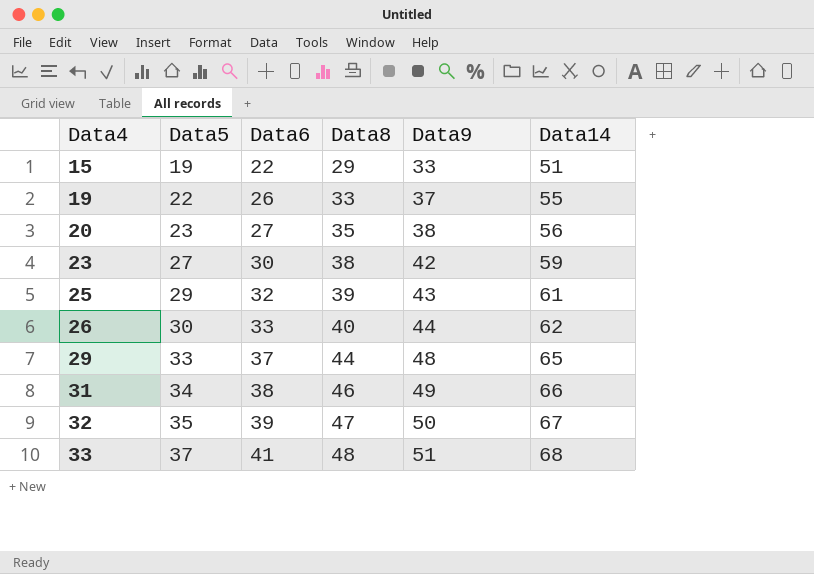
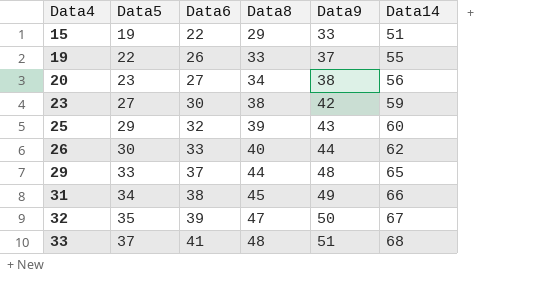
20 | Data8: 35 -> 34
25 | Data14: 61 -> 60
31 | Data8: 46 -> 45

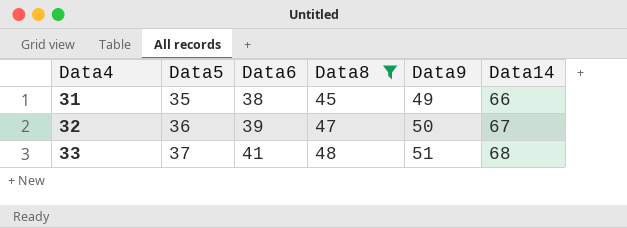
filter: none -> Data8 >= 45
31 | Data5: 34 -> 35
32 | Data5: 35 -> 36

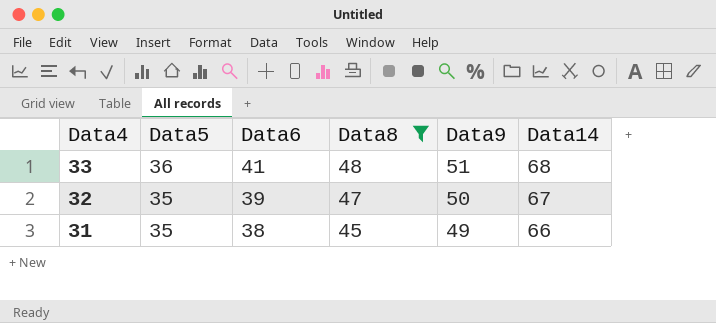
row order: Data4 ascending -> Data4 descending
33 | Data5: 37 -> 36
32 | Data5: 36 -> 35

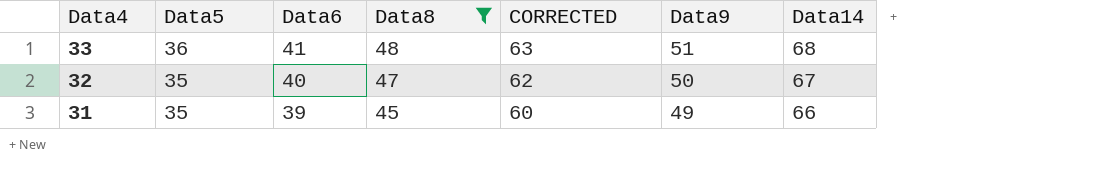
column CORRECTED | formula: none -> [Data8] + 15
32 | Data6: 39 -> 40
31 | Data6: 38 -> 39

